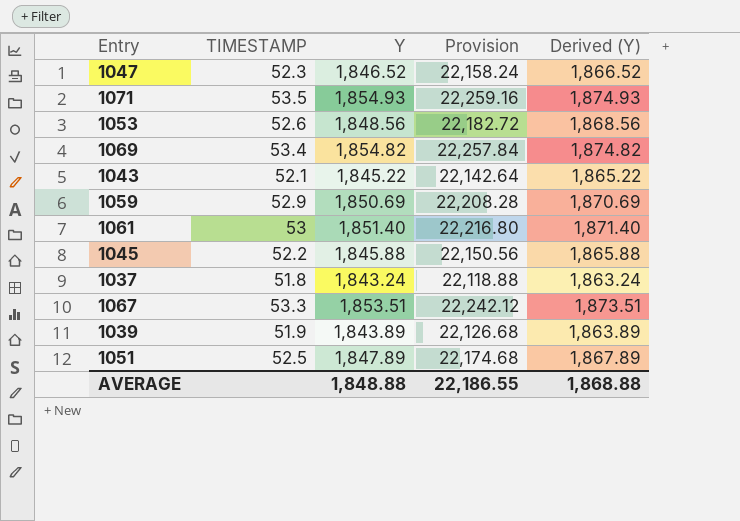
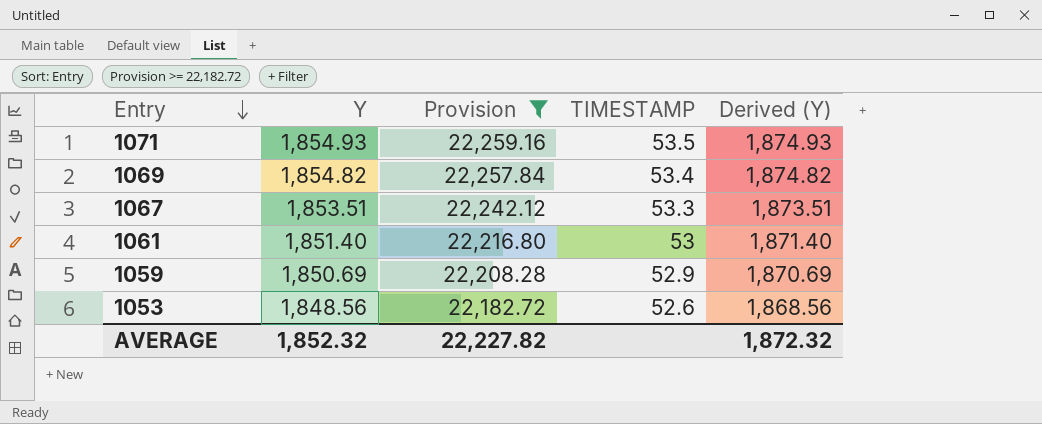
filter: none -> Provision >= 22,182.72
row order: none -> Entry descending
column TIMESTAMP | position: 2 -> 4
AVERAGE | Y: 1,848.88 -> 1,852.32
AVERAGE | Provision: 22,186.55 -> 22,227.82
AVERAGE | Derived (Y): 1,868.88 -> 1,872.32

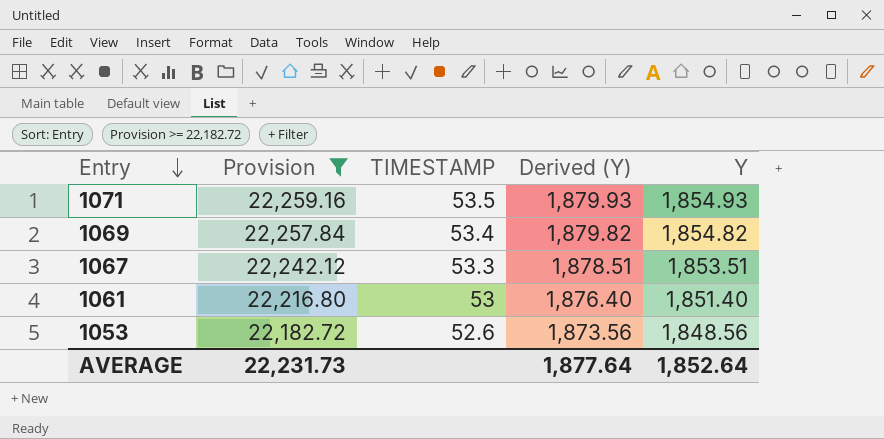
column Derived (Y) | formula: [Y] + 20 -> [Y] + 25
column Y | position: 2 -> 5
row 1059: 1,850.69 | 22,208.28 | 52.9 | 1,870.69 -> none
AVERAGE | Provision: 22,227.82 -> 22,231.73
AVERAGE | Derived (Y): 1,872.32 -> 1,877.64
AVERAGE | Y: 1,852.32 -> 1,852.64

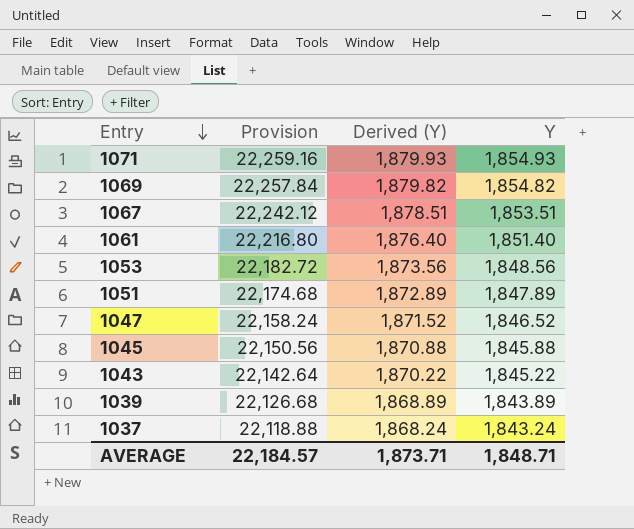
filter: Provision >= 22,182.72 -> none
column TIMESTAMP | position: 3 -> none
AVERAGE | Provision: 22,231.73 -> 22,184.57
AVERAGE | Derived (Y): 1,877.64 -> 1,873.71
AVERAGE | Y: 1,852.64 -> 1,848.71

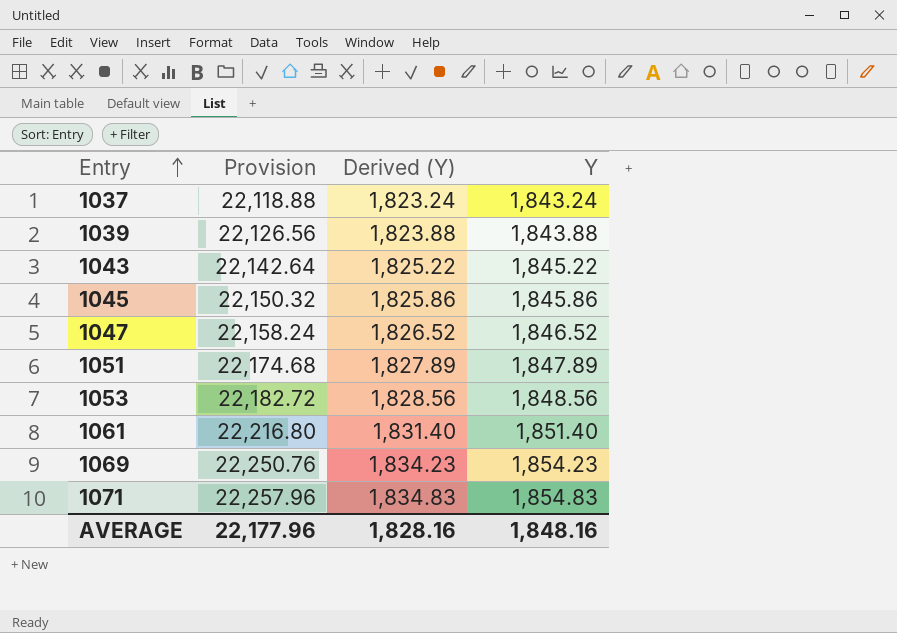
row order: Entry descending -> Entry ascending
column Derived (Y) | formula: [Y] + 25 -> [Y] - 20
row 1067: 22,242.12 | 1,878.51 | 1,853.51 -> none
1039 | Provision: 22,126.68 -> 22,126.56
1039 | Y: 1,843.89 -> 1,843.88
1045 | Provision: 22,150.56 -> 22,150.32
1045 | Y: 1,845.88 -> 1,845.86
1069 | Provision: 22,257.84 -> 22,250.76
1069 | Y: 1,854.82 -> 1,854.23
1071 | Provision: 22,259.16 -> 22,257.96
1071 | Y: 1,854.93 -> 1,854.83
AVERAGE | Provision: 22,184.57 -> 22,177.96
AVERAGE | Derived (Y): 1,873.71 -> 1,828.16
AVERAGE | Y: 1,848.71 -> 1,848.16

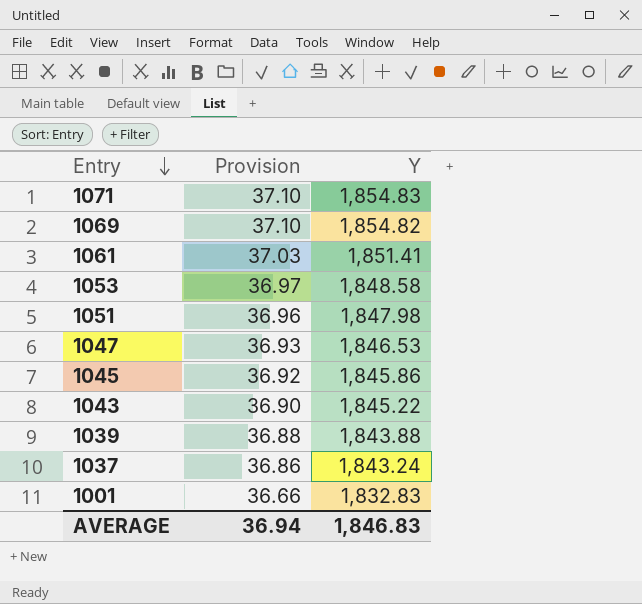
row order: Entry ascending -> Entry descending
column Derived (Y) | formula: [Y] - 20 -> none
column Provision | formula: [Y] * 12 -> [Y] * 0.02
1069 | Y: 1,854.23 -> 1,854.82
1061 | Y: 1,851.40 -> 1,851.41
1053 | Y: 1,848.56 -> 1,848.58
1051 | Y: 1,847.89 -> 1,847.98
1047 | Y: 1,846.52 -> 1,846.53
row 1001: none -> 36.66 | 1,832.83
AVERAGE | Provision: 22,177.96 -> 36.94
AVERAGE | Y: 1,848.16 -> 1,846.83

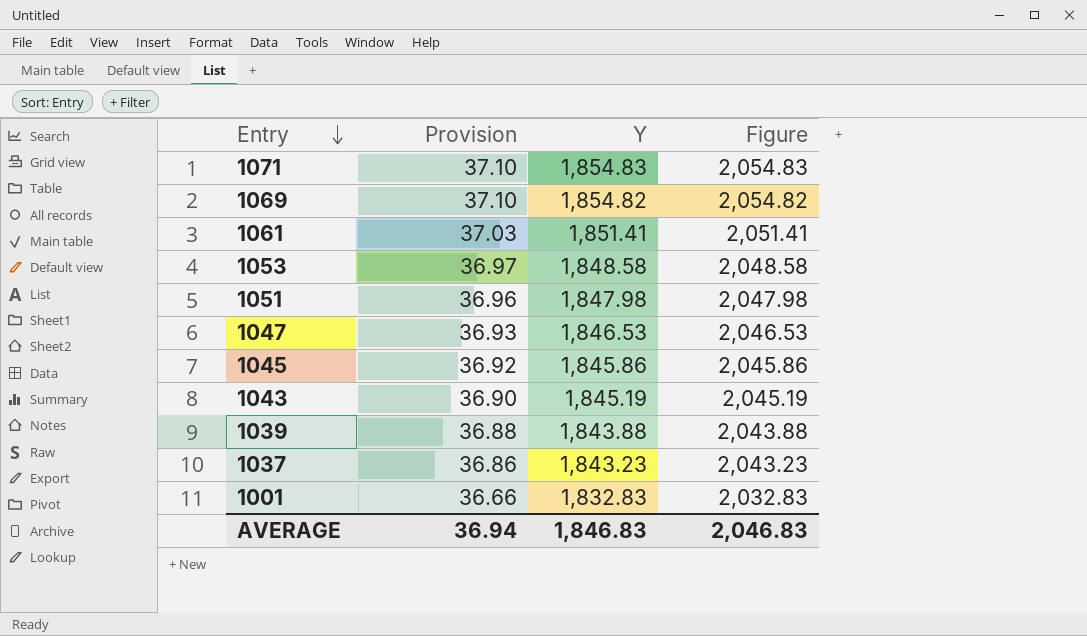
column Figure | formula: none -> [Y] + 200
1043 | Y: 1,845.22 -> 1,845.19
1037 | Y: 1,843.24 -> 1,843.23

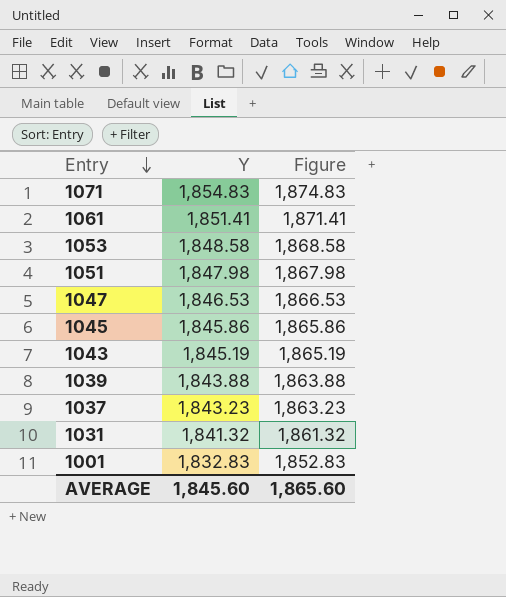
column Provision | formula: [Y] * 0.02 -> none
column Figure | formula: [Y] + 200 -> [Y] + 20
row 1069: 37.10 | 1,854.82 | 2,054.82 -> none
row 1031: none -> 1,841.32 | 1,861.32
AVERAGE | Y: 1,846.83 -> 1,845.60
AVERAGE | Figure: 2,046.83 -> 1,865.60

